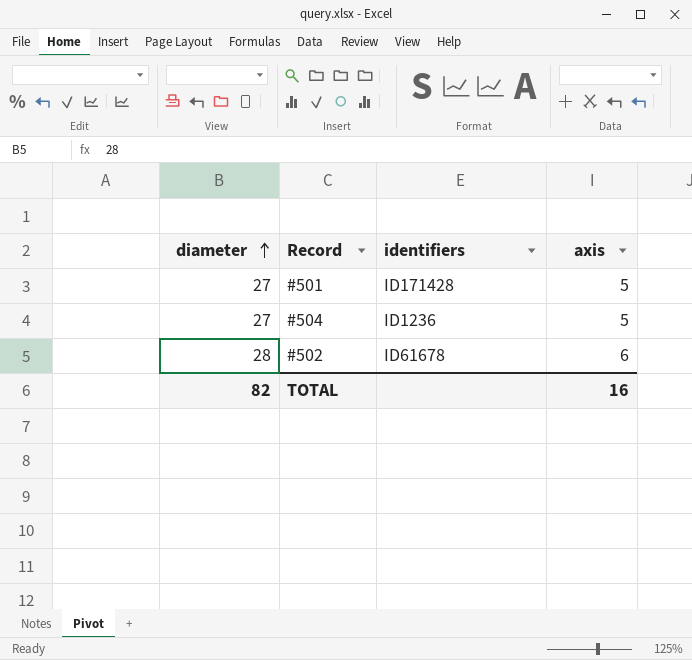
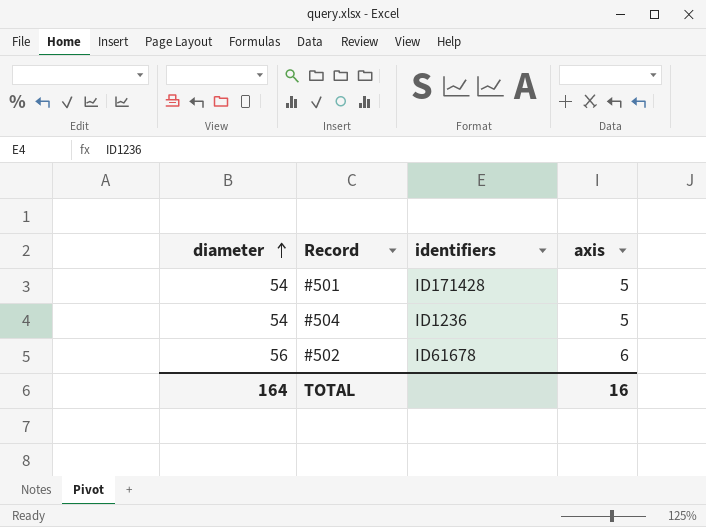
#501 | diameter: 27 -> 54
#504 | diameter: 27 -> 54
#502 | diameter: 28 -> 56
TOTAL | diameter: 82 -> 164

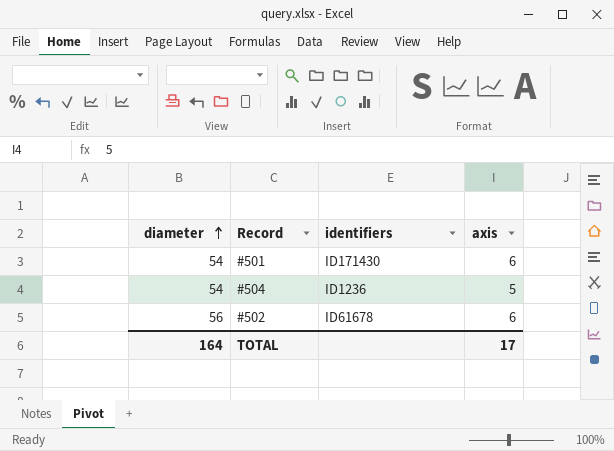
#501 | identifiers: ID171428 -> ID171430
#501 | axis: 5 -> 6
TOTAL | axis: 16 -> 17

